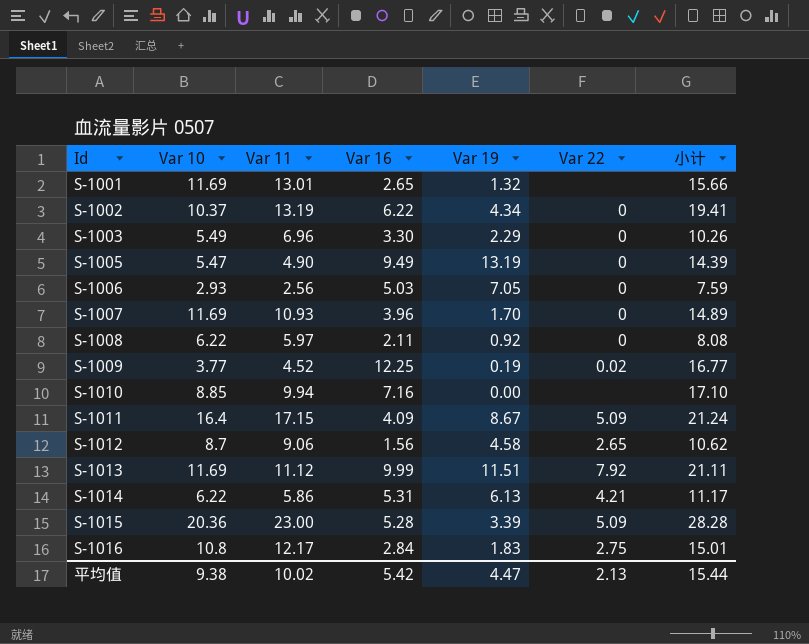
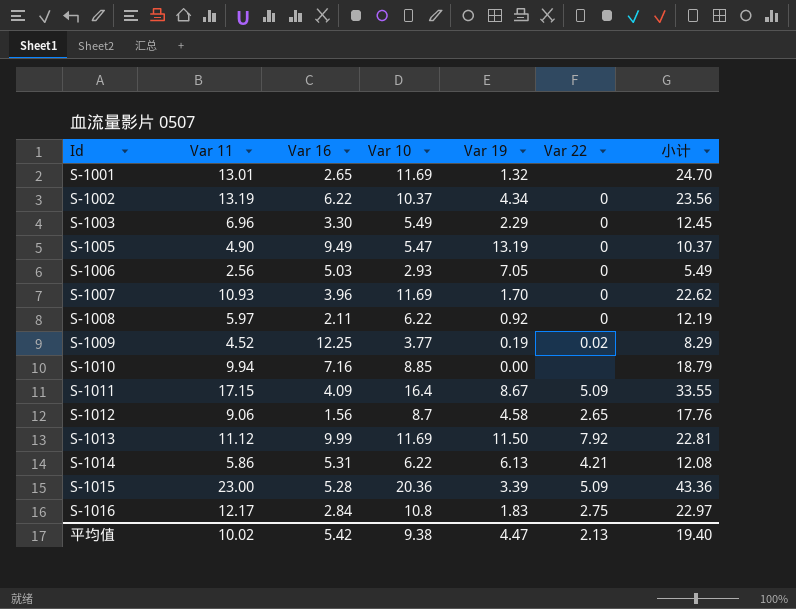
column Var 10 | position: 2 -> 4
column 小计 | formula: [Var 11] + [Var 16] -> [Var 11] + [Var 10]
S-1013 | Var 19: 11.51 -> 11.50
平均值 | 小计: 15.44 -> 19.40

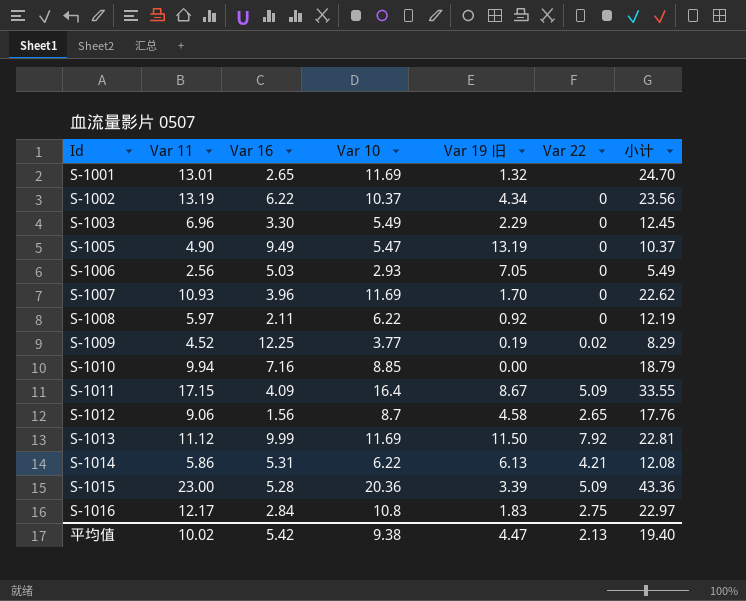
column name: Var 19 -> Var 19 旧

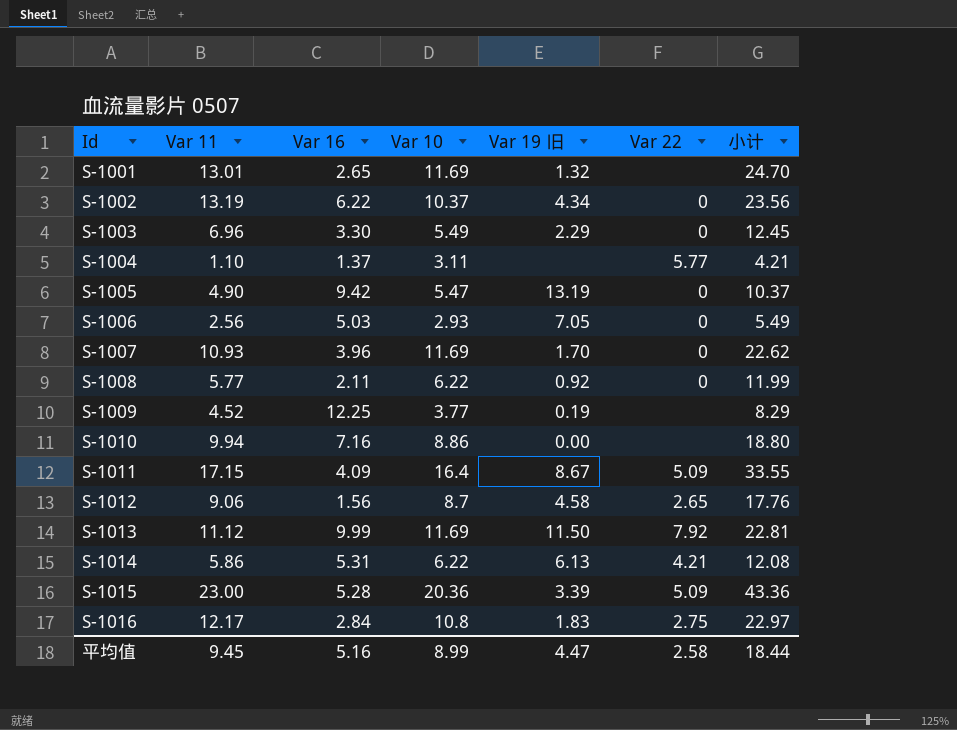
row S-1004: none -> 1.10 | 1.37 | 3.11 | none | 5.77 | 4.21
S-1005 | Var 16: 9.49 -> 9.42
S-1008 | Var 11: 5.97 -> 5.77
S-1008 | 小计: 12.19 -> 11.99
S-1009 | Var 22: 0.02 -> none
S-1010 | Var 10: 8.85 -> 8.86
S-1010 | 小计: 18.79 -> 18.80
平均值 | Var 11: 10.02 -> 9.45
平均值 | Var 16: 5.42 -> 5.16
平均值 | Var 10: 9.38 -> 8.99
平均值 | Var 22: 2.13 -> 2.58
平均值 | 小计: 19.40 -> 18.44

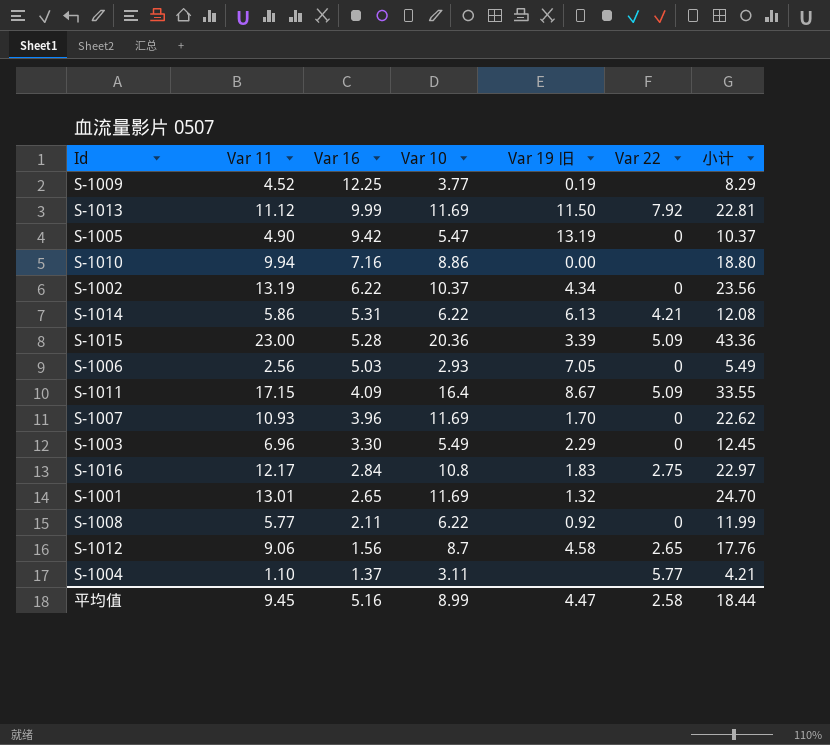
row order: Id ascending -> Var 16 descending

